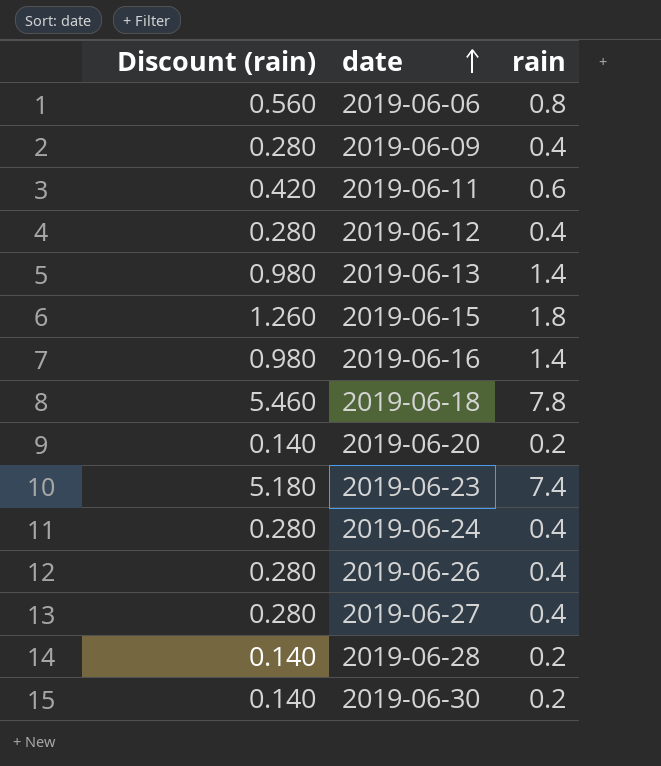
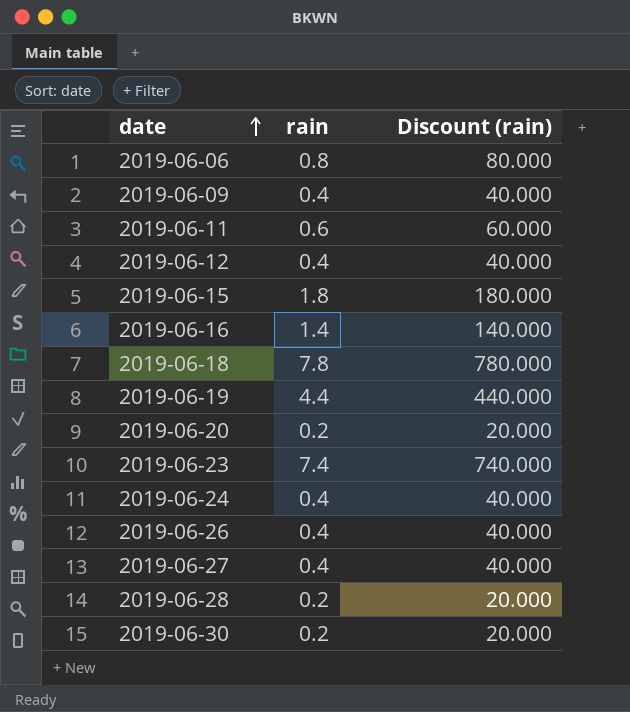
column Discount (rain) | formula: [rain] * 0.7 -> [rain] * 100
column Discount (rain) | position: 1 -> 3
row 2019-06-13: 0.980 | 1.4 -> none
row 2019-06-19: none -> 4.4 | 440.000

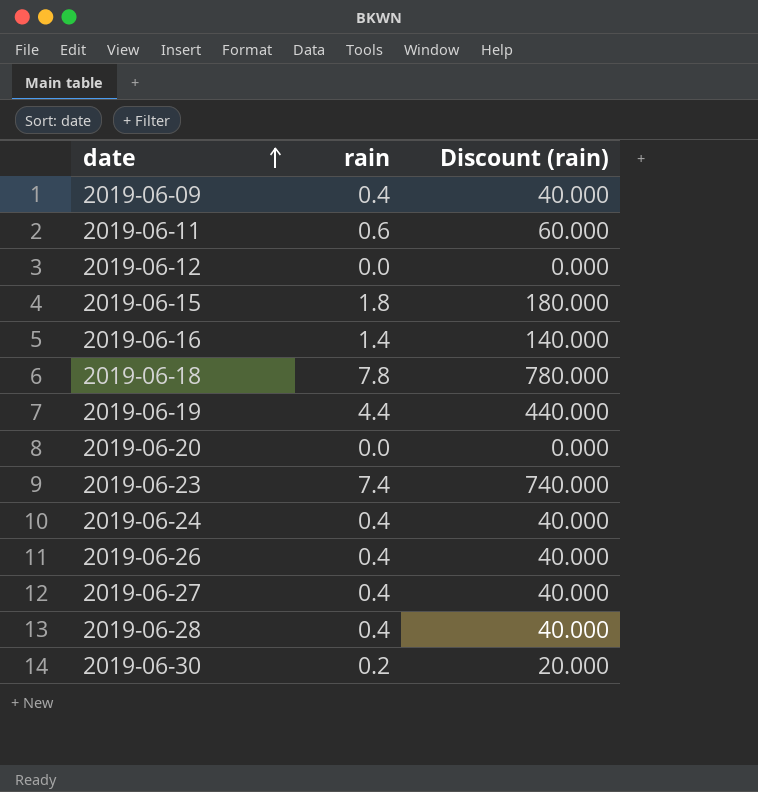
row 2019-06-06: 0.8 | 80.000 -> none
2019-06-12 | rain: 0.4 -> 0.0
2019-06-12 | Discount (rain): 40.000 -> 0.000
2019-06-20 | rain: 0.2 -> 0.0
2019-06-20 | Discount (rain): 20.000 -> 0.000
2019-06-28 | rain: 0.2 -> 0.4
2019-06-28 | Discount (rain): 20.000 -> 40.000

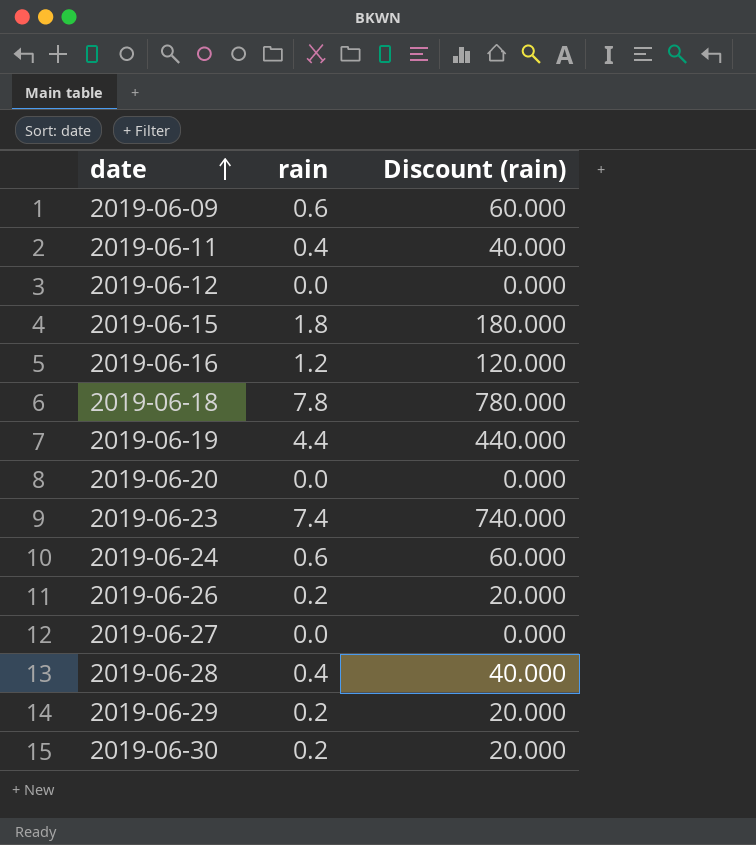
2019-06-09 | rain: 0.4 -> 0.6
2019-06-09 | Discount (rain): 40.000 -> 60.000
2019-06-11 | rain: 0.6 -> 0.4
2019-06-11 | Discount (rain): 60.000 -> 40.000
2019-06-16 | rain: 1.4 -> 1.2
2019-06-16 | Discount (rain): 140.000 -> 120.000
2019-06-24 | rain: 0.4 -> 0.6
2019-06-24 | Discount (rain): 40.000 -> 60.000
2019-06-26 | rain: 0.4 -> 0.2
2019-06-26 | Discount (rain): 40.000 -> 20.000
2019-06-27 | rain: 0.4 -> 0.0
2019-06-27 | Discount (rain): 40.000 -> 0.000
row 2019-06-29: none -> 0.2 | 20.000

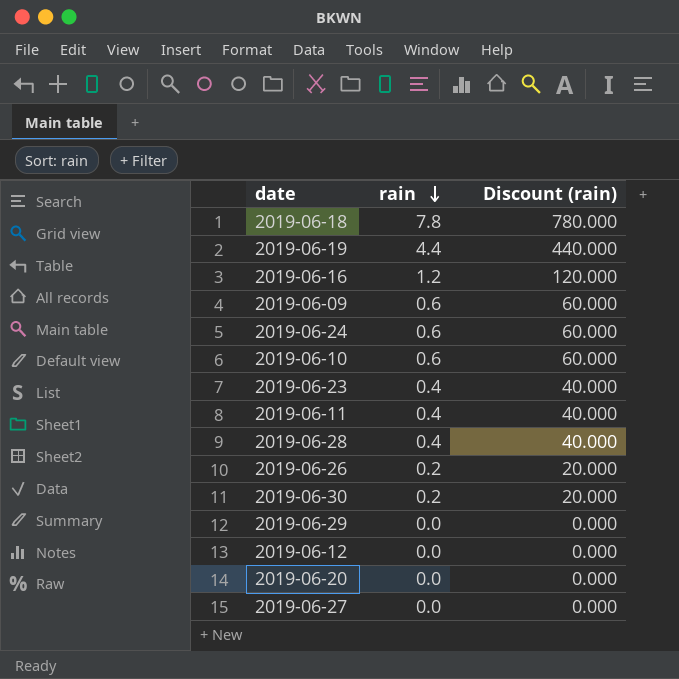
row order: date ascending -> rain descending
row 2019-06-15: 1.8 | 180.000 -> none
row 2019-06-10: none -> 0.6 | 60.000
2019-06-23 | rain: 7.4 -> 0.4
2019-06-23 | Discount (rain): 740.000 -> 40.000
2019-06-29 | rain: 0.2 -> 0.0
2019-06-29 | Discount (rain): 20.000 -> 0.000

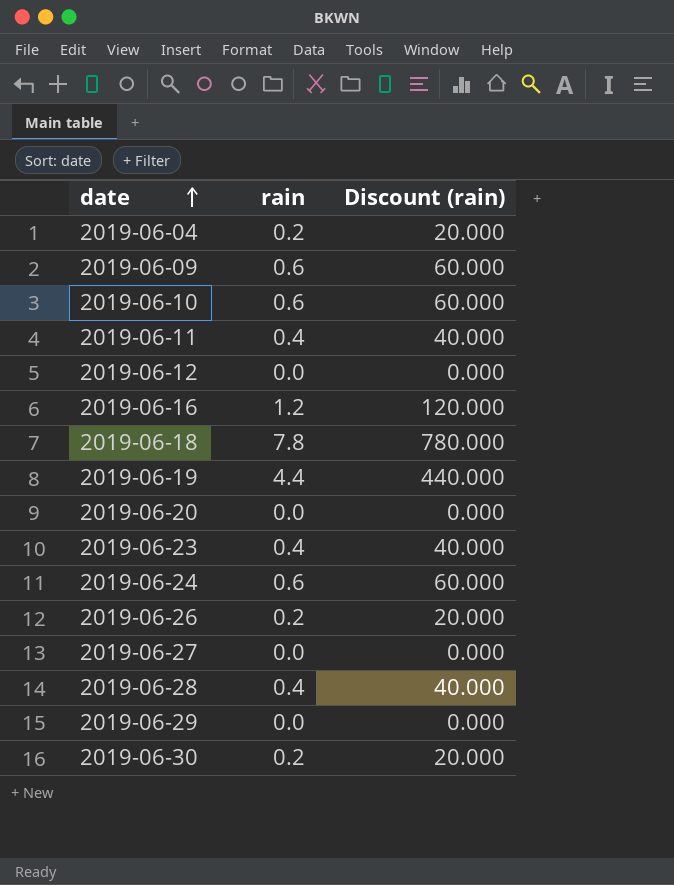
row order: rain descending -> date ascending
row 2019-06-04: none -> 0.2 | 20.000

